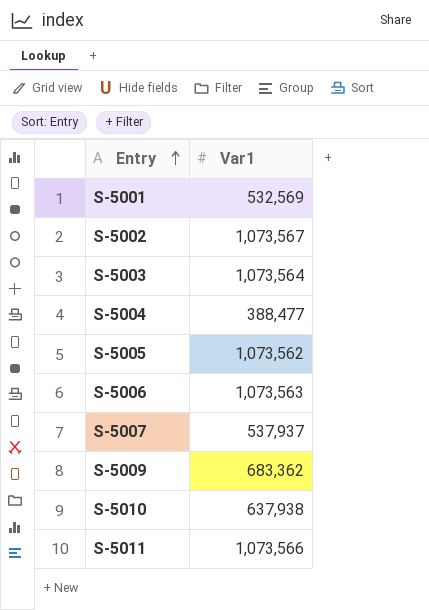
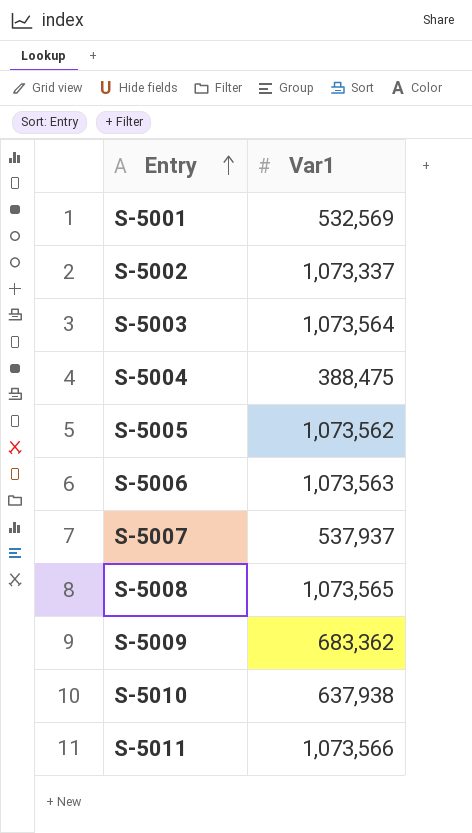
S-5002 | Var1: 1,073,567 -> 1,073,337
S-5004 | Var1: 388,477 -> 388,475
row S-5008: none -> 1,073,565

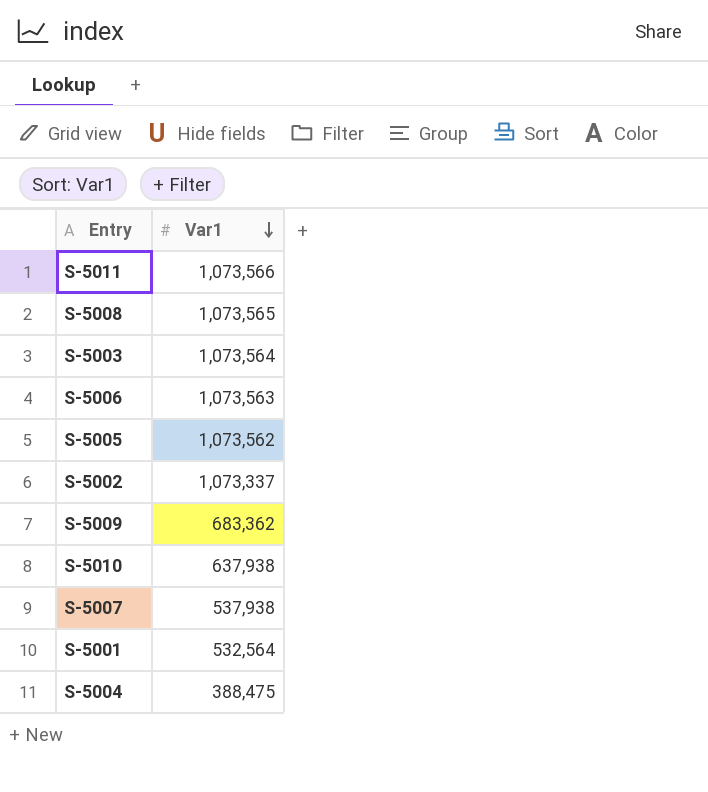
row order: Entry ascending -> Var1 descending
S-5007 | Var1: 537,937 -> 537,938
S-5001 | Var1: 532,569 -> 532,564

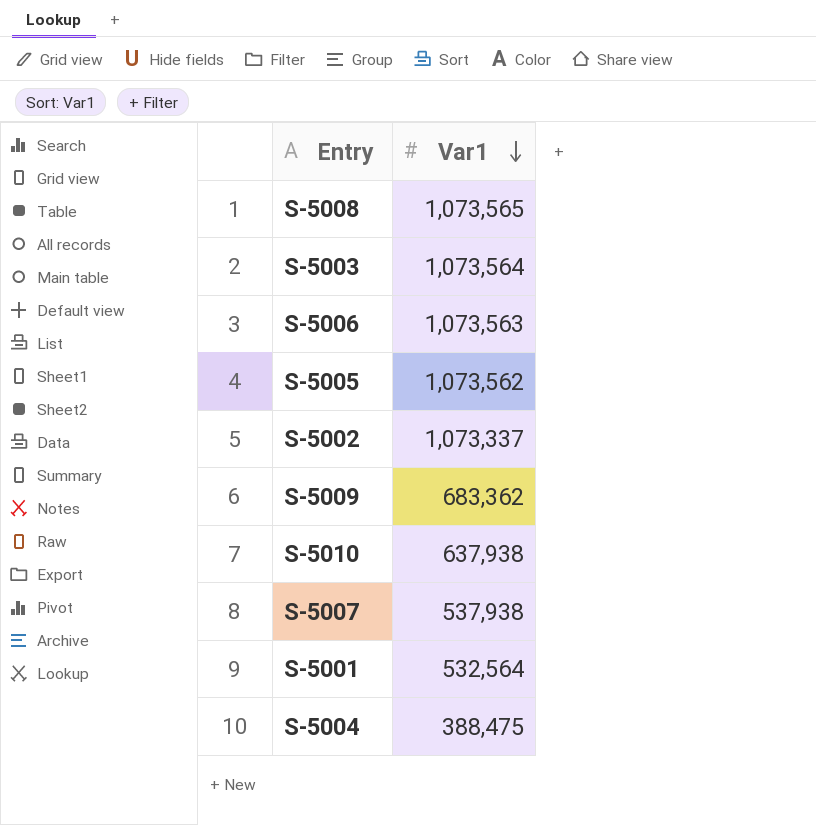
row S-5011: 1,073,566 -> none

